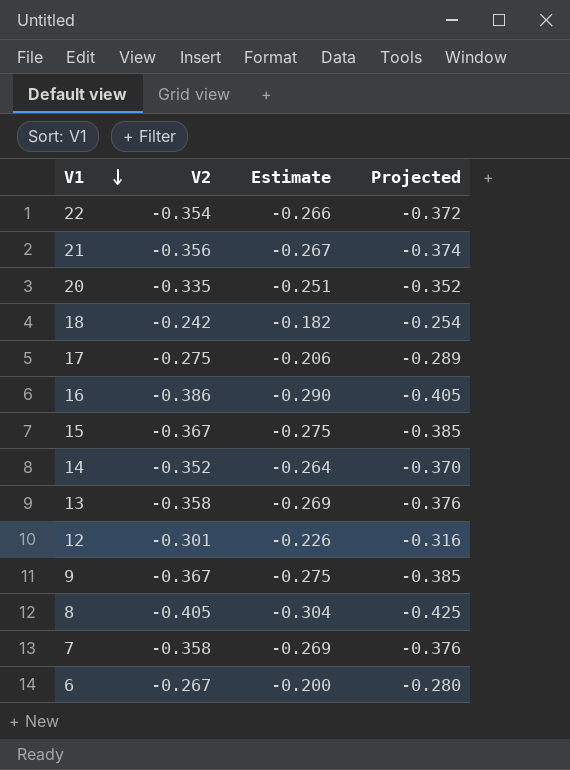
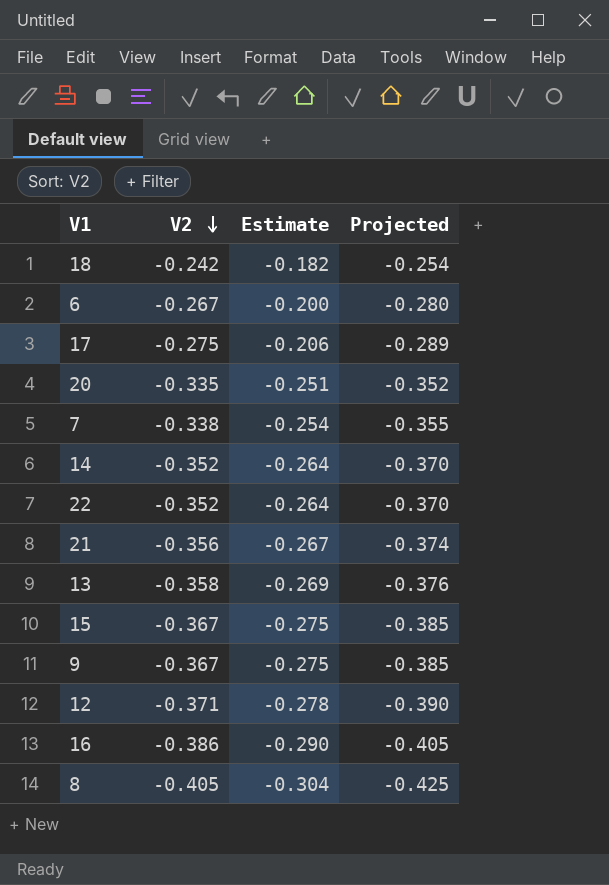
row order: V1 descending -> V2 descending
7 | V2: -0.358 -> -0.338
7 | Estimate: -0.269 -> -0.254
7 | Projected: -0.376 -> -0.355
22 | V2: -0.354 -> -0.352
22 | Estimate: -0.266 -> -0.264
22 | Projected: -0.372 -> -0.370
12 | V2: -0.301 -> -0.371
12 | Estimate: -0.226 -> -0.278
12 | Projected: -0.316 -> -0.390

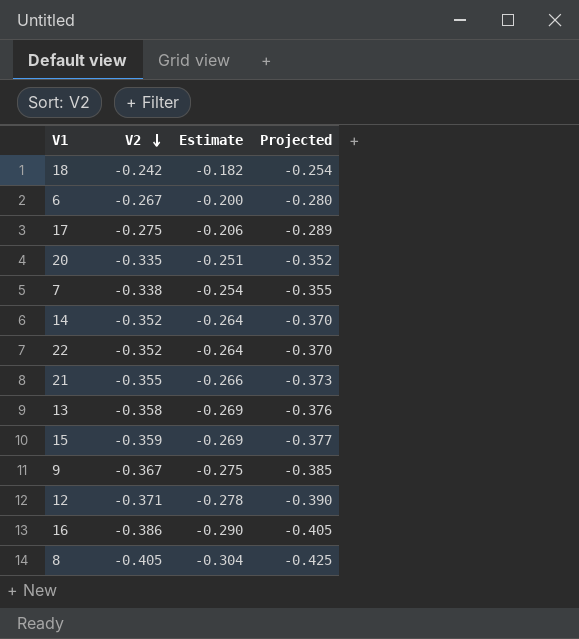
21 | V2: -0.356 -> -0.355
21 | Estimate: -0.267 -> -0.266
21 | Projected: -0.374 -> -0.373
15 | V2: -0.367 -> -0.359
15 | Estimate: -0.275 -> -0.269
15 | Projected: -0.385 -> -0.377

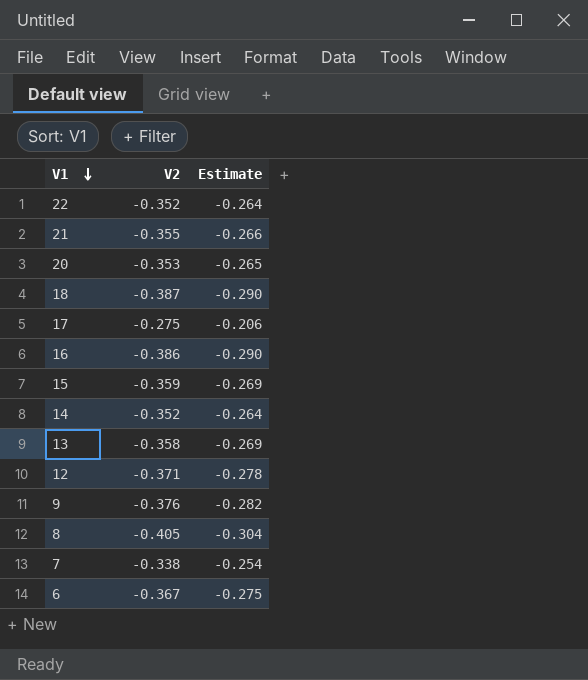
row order: V2 descending -> V1 descending
column Projected | formula: [V2] * 1.05 -> none
20 | V2: -0.335 -> -0.353
20 | Estimate: -0.251 -> -0.265
18 | V2: -0.242 -> -0.387
18 | Estimate: -0.182 -> -0.290
9 | V2: -0.367 -> -0.376
9 | Estimate: -0.275 -> -0.282
6 | V2: -0.267 -> -0.367
6 | Estimate: -0.200 -> -0.275

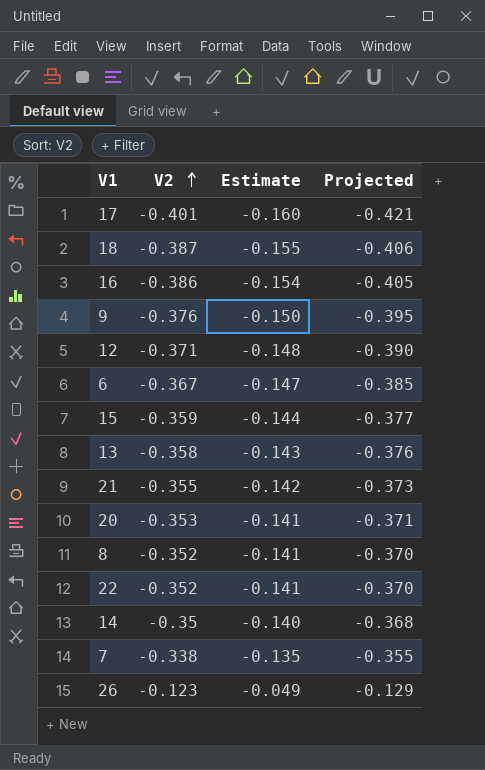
row order: V1 descending -> V2 ascending
column Estimate | formula: [V2] * 0.75 -> [V2] * 0.4
column Projected | formula: none -> [V2] * 1.05
17 | V2: -0.275 -> -0.401
8 | V2: -0.405 -> -0.352
14 | V2: -0.352 -> -0.35
row 26: none -> -0.123 | -0.049 | -0.129

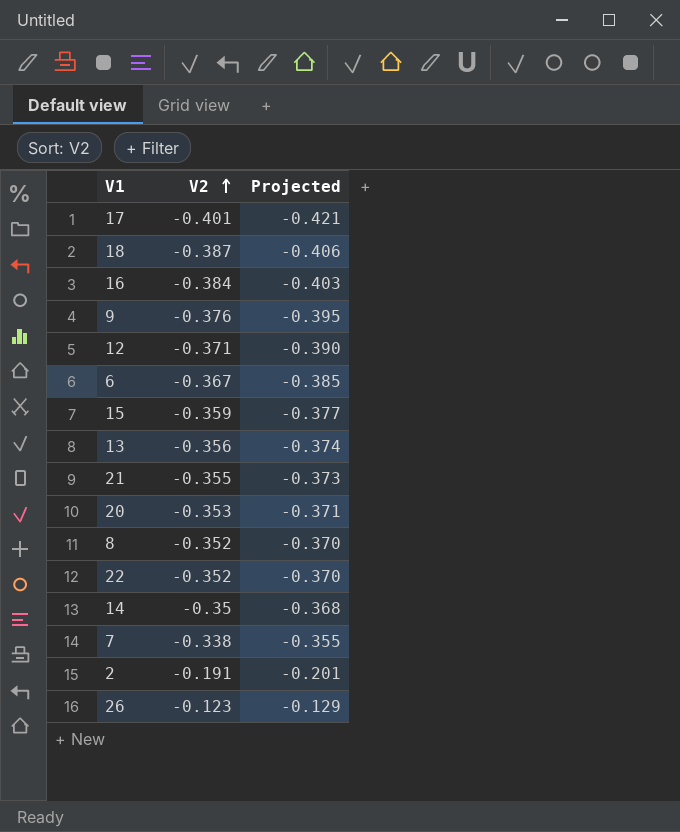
column Estimate | formula: [V2] * 0.4 -> none
16 | V2: -0.386 -> -0.384
16 | Projected: -0.405 -> -0.403
13 | V2: -0.358 -> -0.356
13 | Projected: -0.376 -> -0.374
row 2: none -> -0.191 | -0.201

